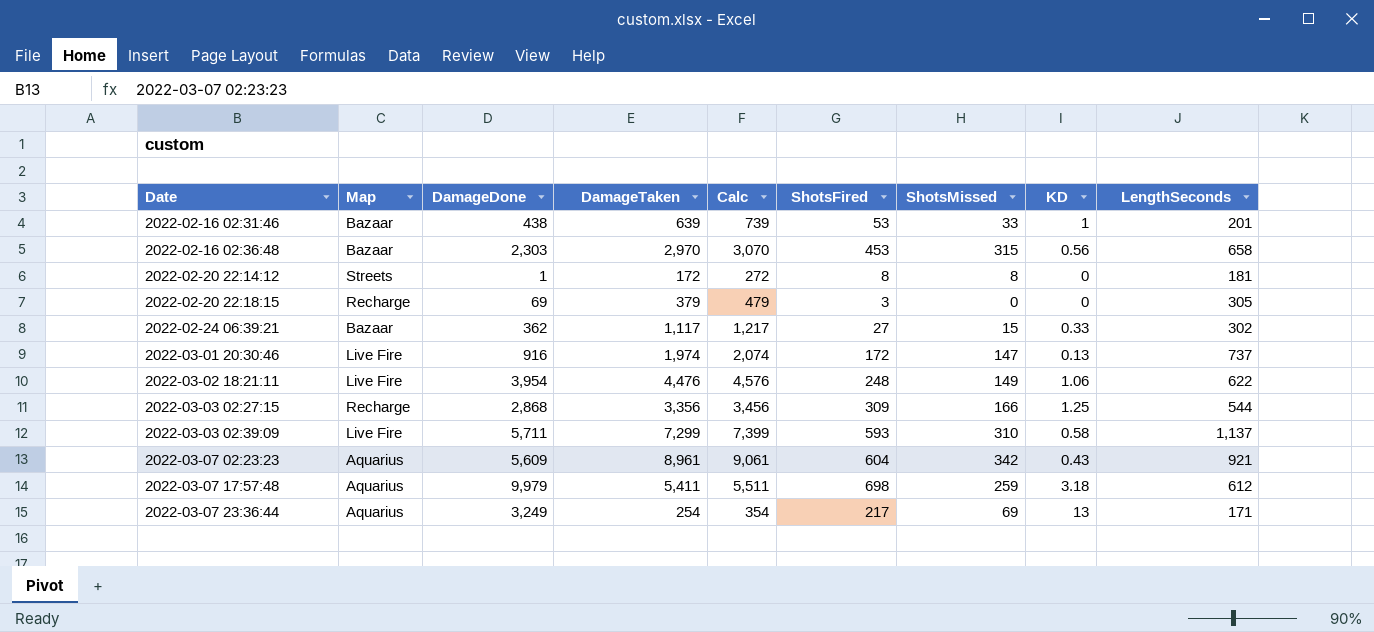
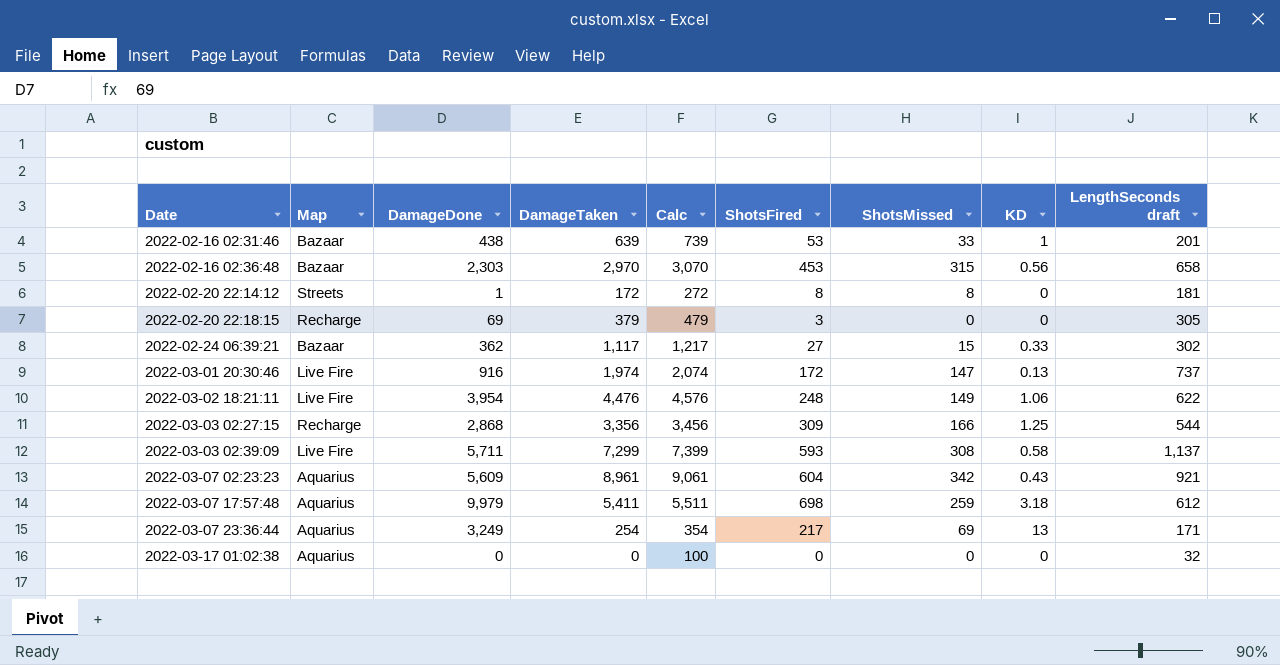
column name: LengthSeconds -> LengthSeconds draft
2022-03-03 02:39:09 | ShotsMissed: 310 -> 308
row 2022-03-17 01:02:38: none -> Aquarius | 0 | 0 | 100 | 0 | 0 | 0 | 32

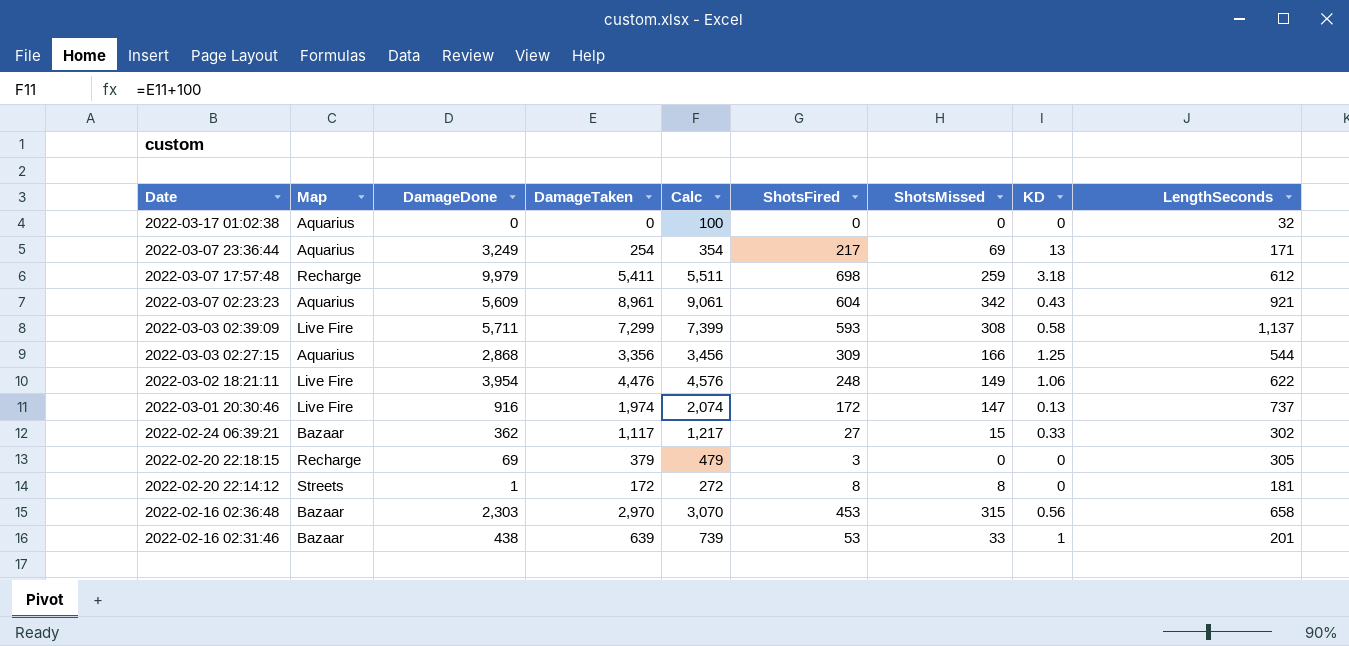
row order: Date ascending -> Date descending
column name: LengthSeconds draft -> LengthSeconds
2022-03-07 17:57:48 | Map: Aquarius -> Recharge
2022-03-03 02:27:15 | Map: Recharge -> Aquarius

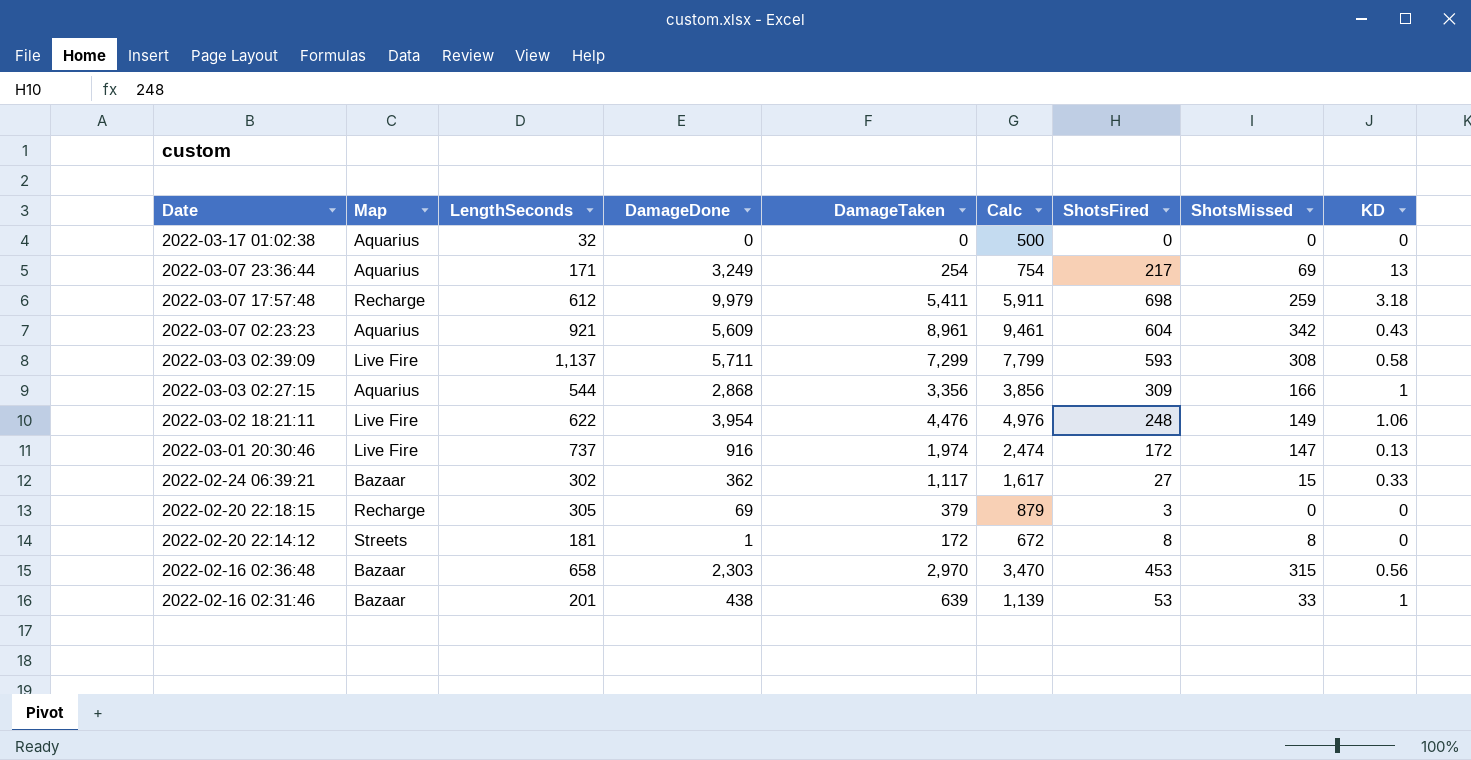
column LengthSeconds | position: 9 -> 3
column Calc | formula: [DamageTaken] + 100 -> [DamageTaken] + 500
2022-03-03 02:27:15 | KD: 1.25 -> 1

